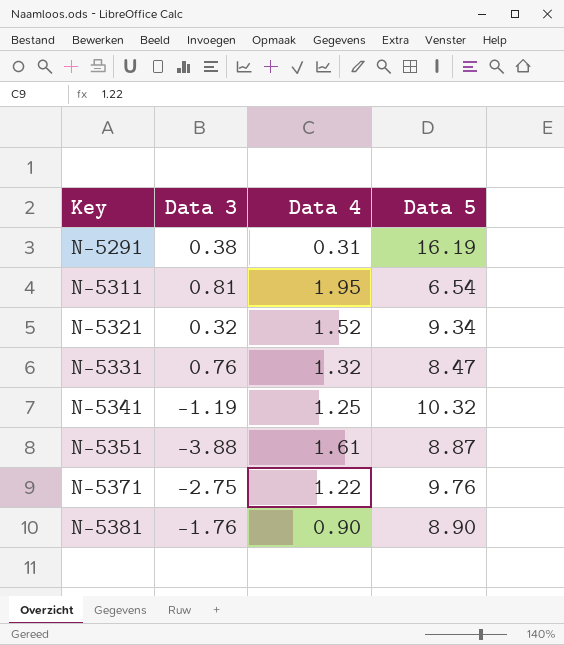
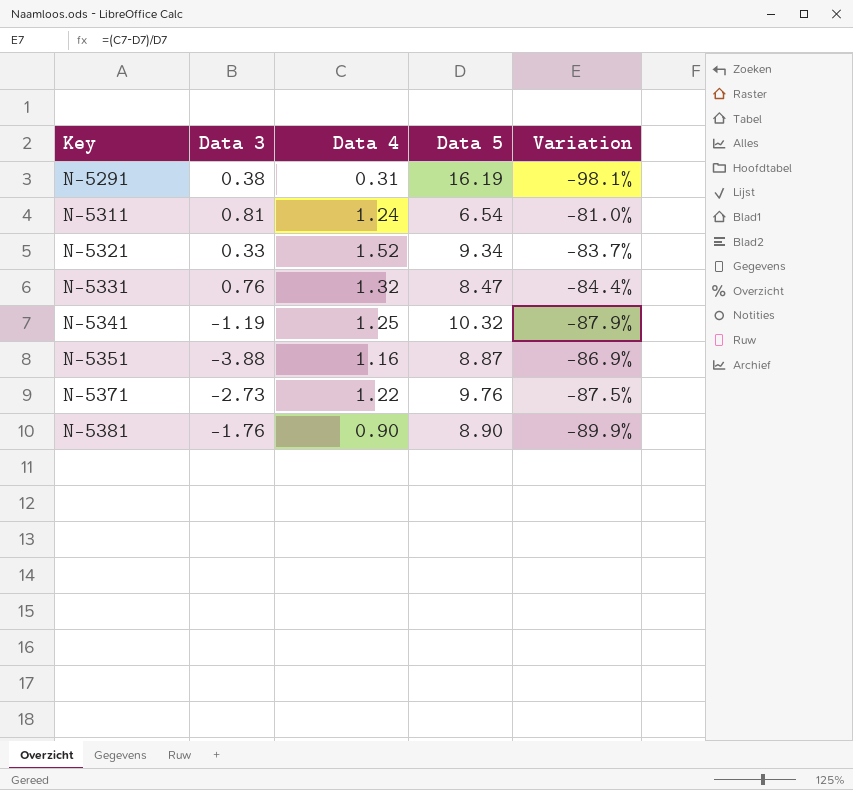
column Variation | formula: none -> ([Data 4] - [Data 5]) / [Data 5]
N-5311 | Data 4: 1.95 -> 1.24
N-5321 | Data 3: 0.32 -> 0.33
N-5351 | Data 4: 1.61 -> 1.16
N-5371 | Data 3: -2.75 -> -2.73

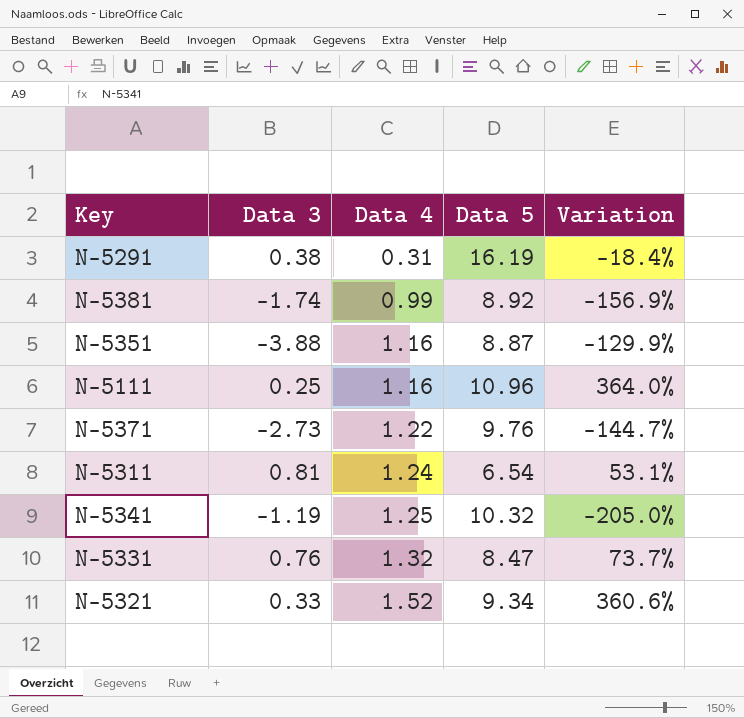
row order: Key ascending -> Data 4 ascending
column Variation | formula: ([Data 4] - [Data 5]) / [Data 5] -> ([Data 4] - [Data 3]) / [Data 3]
N-5381 | Data 3: -1.76 -> -1.74
N-5381 | Data 4: 0.90 -> 0.99
N-5381 | Data 5: 8.90 -> 8.92
row N-5111: none -> 0.25 | 1.16 | 10.96 | 364.0%

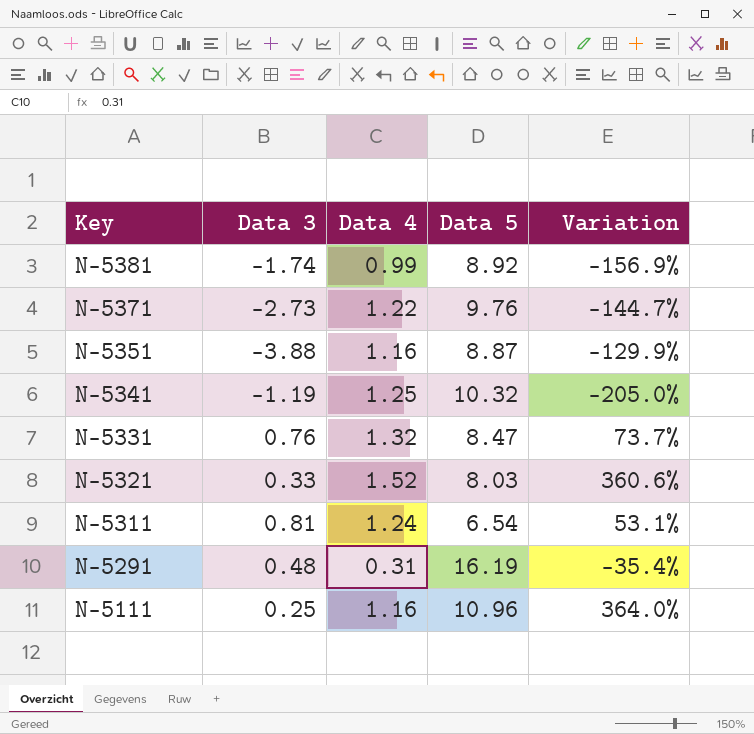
row order: Data 4 ascending -> Key descending
N-5321 | Data 5: 9.34 -> 8.03
N-5291 | Data 3: 0.38 -> 0.48
N-5291 | Variation: -18.4% -> -35.4%

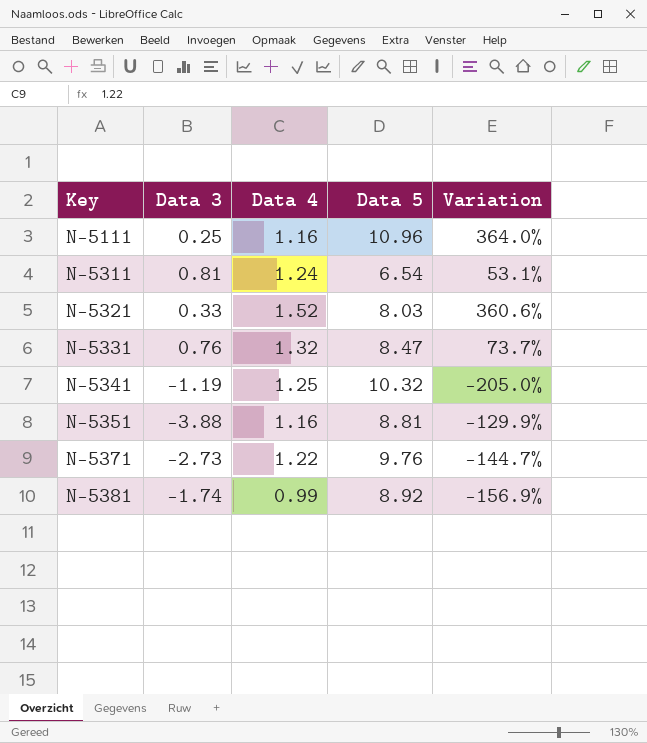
row order: Key descending -> Key ascending
row N-5291: 0.48 | 0.31 | 16.19 | -35.4% -> none
N-5351 | Data 5: 8.87 -> 8.81

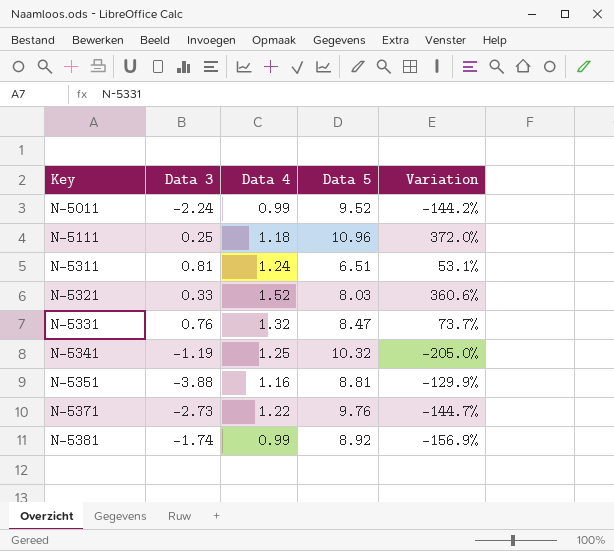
row N-5011: none -> -2.24 | 0.99 | 9.52 | -144.2%
N-5111 | Data 4: 1.16 -> 1.18
N-5111 | Variation: 364.0% -> 372.0%
N-5311 | Data 5: 6.54 -> 6.51

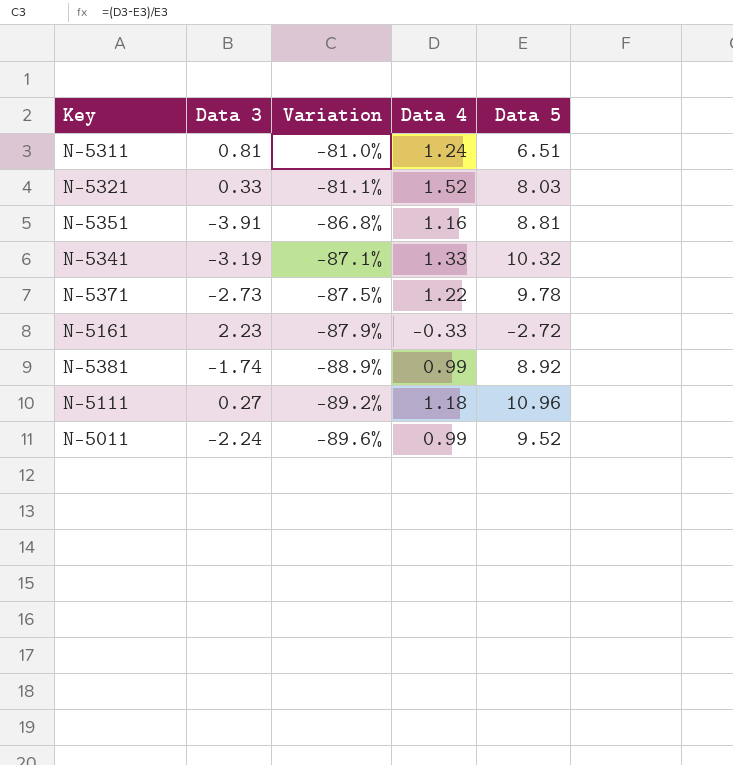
row order: Key ascending -> Variation descending
column Variation | formula: ([Data 4] - [Data 3]) / [Data 3] -> ([Data 4] - [Data 5]) / [Data 5]
column Variation | position: 5 -> 3
row N-5331: 0.76 | 1.32 | 8.47 | 73.7% -> none
N-5351 | Data 3: -3.88 -> -3.91
N-5341 | Data 3: -1.19 -> -3.19
N-5341 | Data 4: 1.25 -> 1.33
N-5371 | Data 5: 9.76 -> 9.78
row N-5161: none -> 2.23 | -87.9% | -0.33 | -2.72
N-5111 | Data 3: 0.25 -> 0.27

